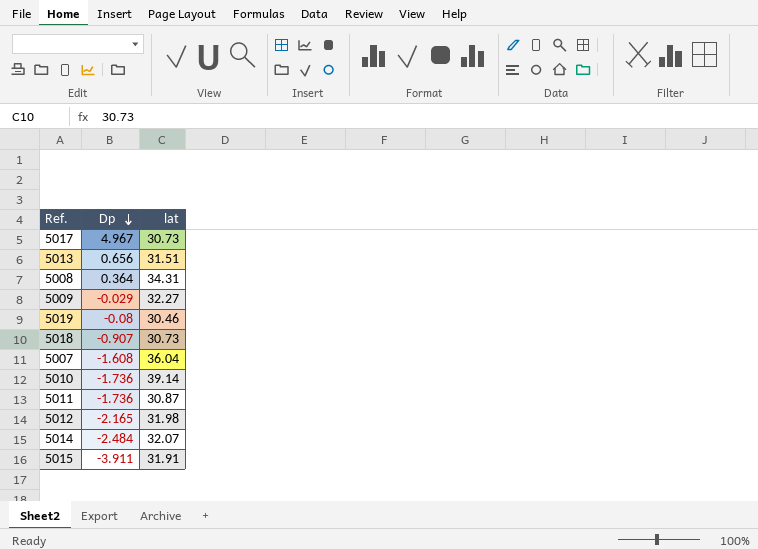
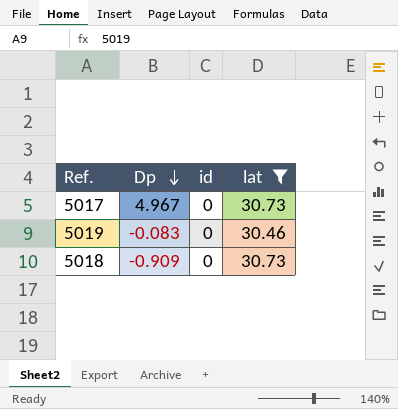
filter: none -> lat <= 30.73
column id | position: none -> 3
5019 | Dp: -0.08 -> -0.083
5018 | Dp: -0.907 -> -0.909

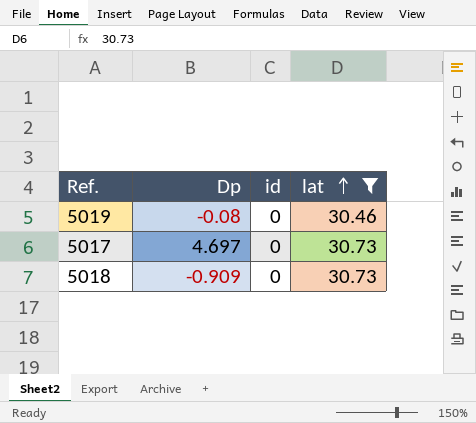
row order: Dp descending -> lat ascending
5019 | Dp: -0.083 -> -0.08
5017 | Dp: 4.967 -> 4.697

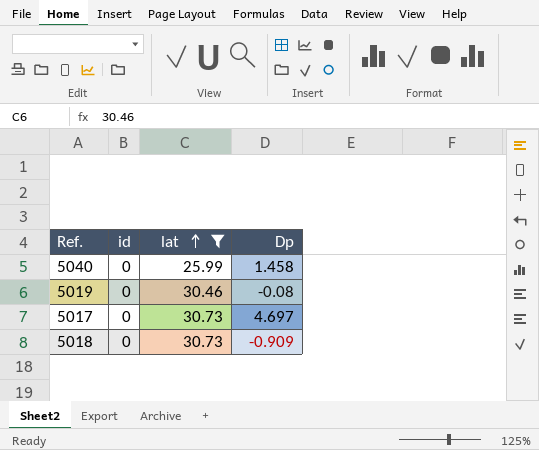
column Dp | position: 2 -> 4
row 5040: none -> 0 | 25.99 | 1.458

